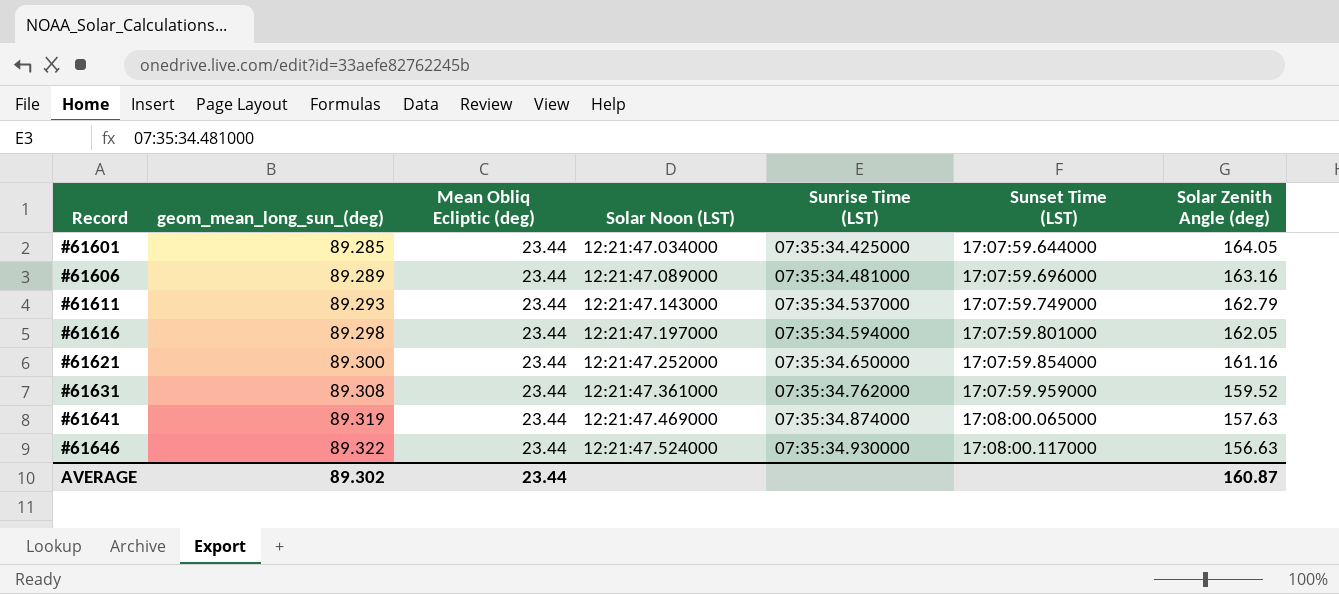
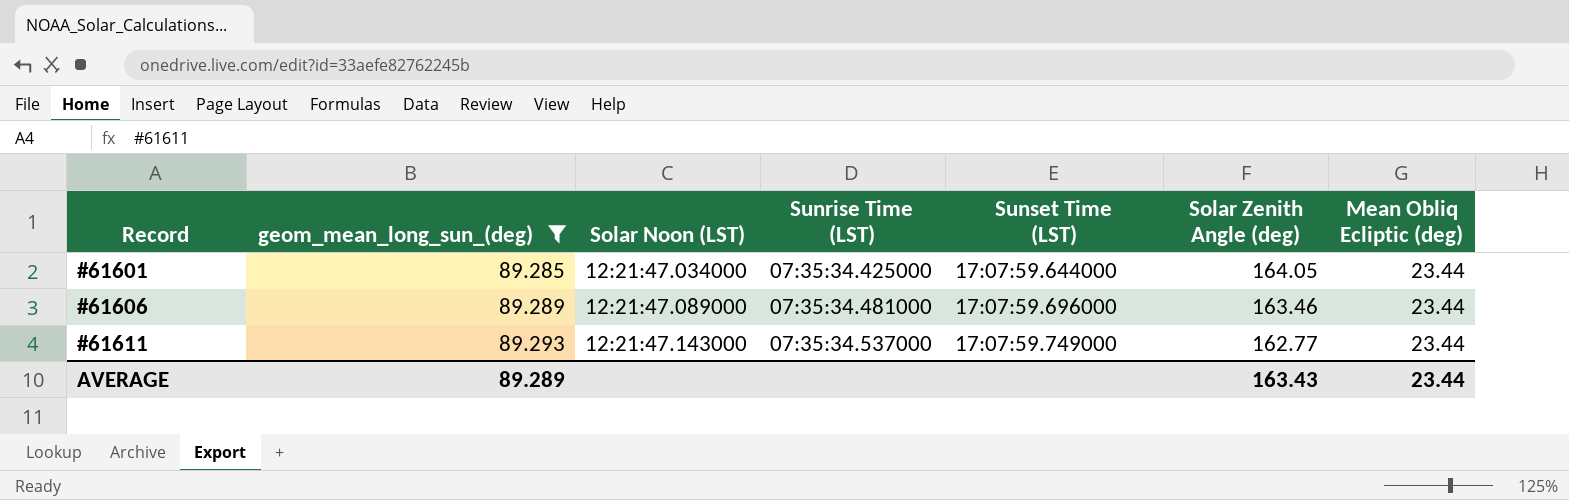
filter: none -> geom_mean_long_sun_(deg) <= 89.293
column Mean Obliq Ecliptic (deg) | position: 3 -> 7
#61606 | Solar Zenith Angle (deg): 163.16 -> 163.46
#61611 | Solar Zenith Angle (deg): 162.79 -> 162.77
AVERAGE | geom_mean_long_sun_(deg): 89.302 -> 89.289
AVERAGE | Solar Zenith Angle (deg): 160.87 -> 163.43

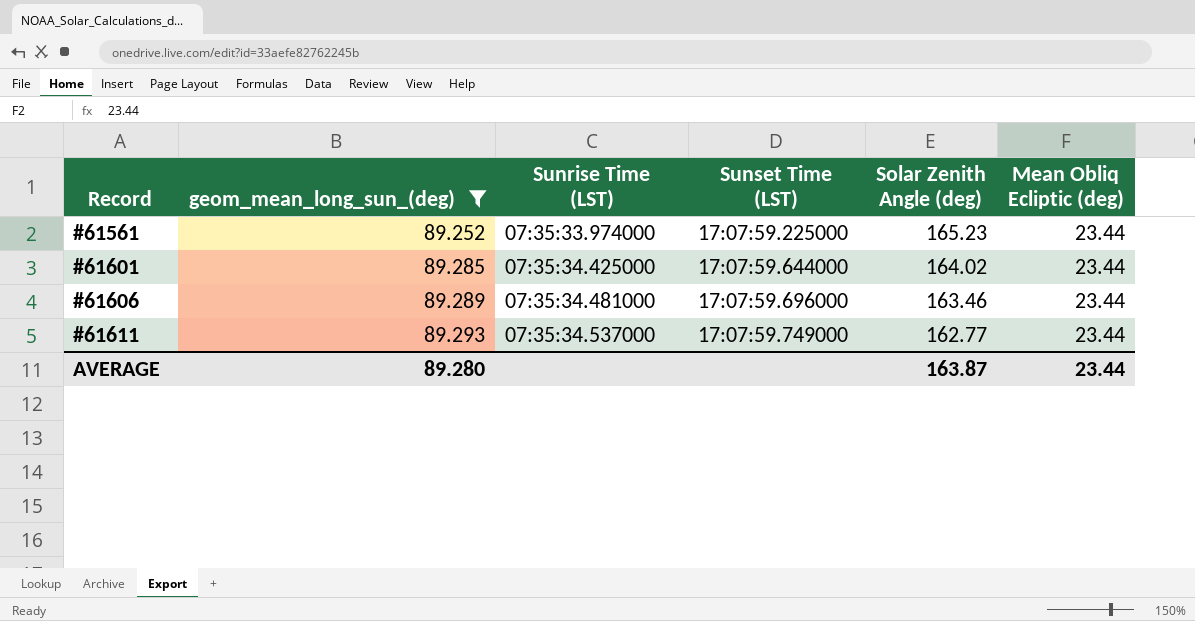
column Solar Noon (LST) | position: 3 -> none
row #61561: none -> 89.252 | 07:35:33.974000 | 17:07:59.225000 | 165.23 | 23.44
#61601 | Solar Zenith Angle (deg): 164.05 -> 164.02
AVERAGE | geom_mean_long_sun_(deg): 89.289 -> 89.280
AVERAGE | Solar Zenith Angle (deg): 163.43 -> 163.87

